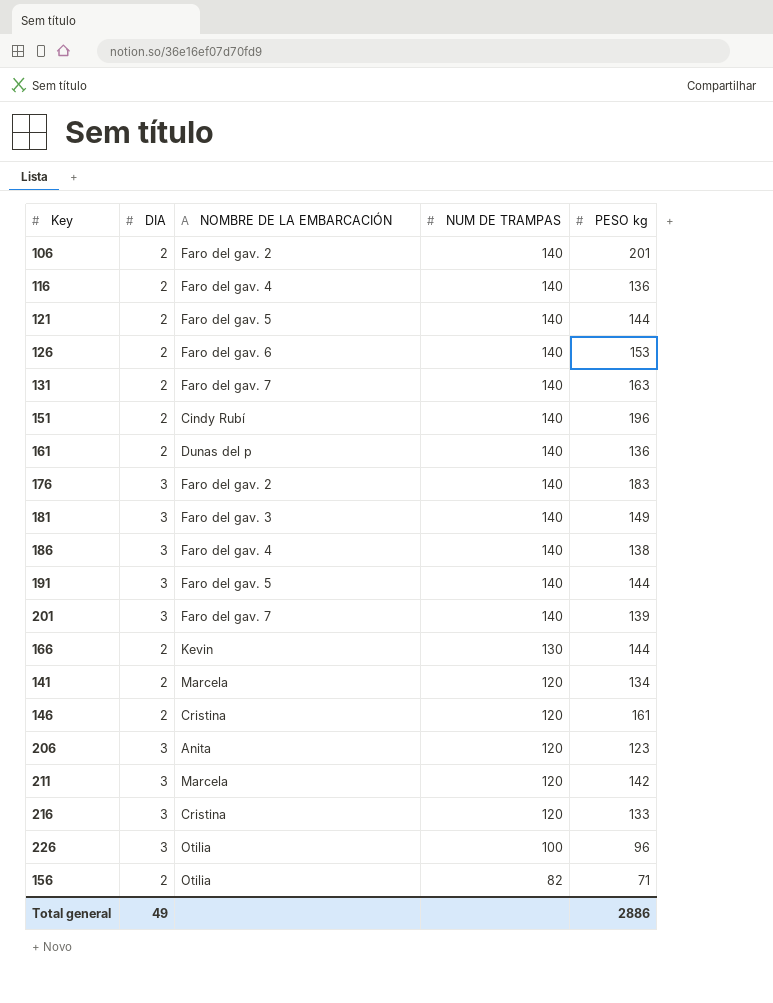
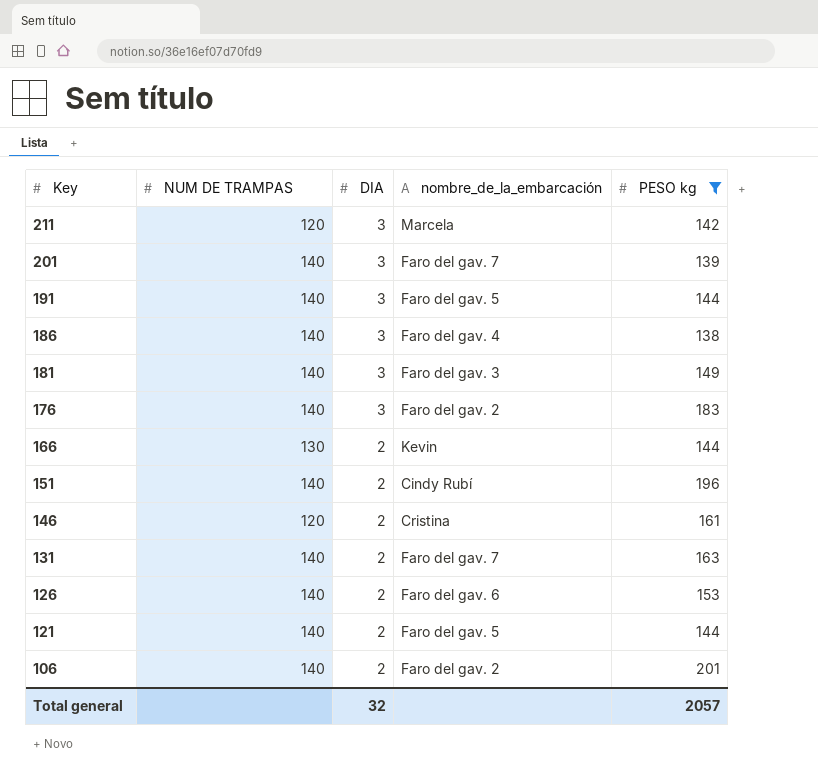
filter: none -> PESO kg >= 138
row order: NUM DE TRAMPAS descending -> Key descending
column NUM DE TRAMPAS | position: 4 -> 2
column name: NOMBRE DE LA EMBARCACIÓN -> nombre_de_la_embarcación
Total general | DIA: 49 -> 32
Total general | PESO kg: 2886 -> 2057

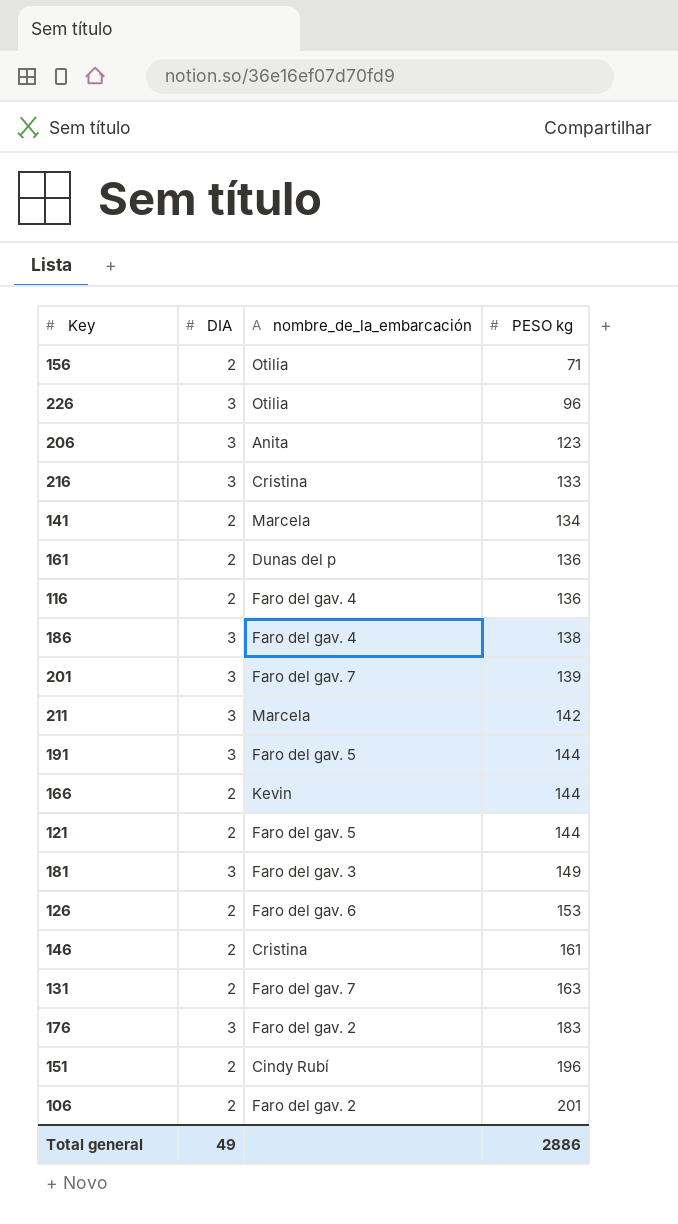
filter: PESO kg >= 138 -> none
row order: Key descending -> PESO kg ascending
column NUM DE TRAMPAS | position: 2 -> none
Total general | DIA: 32 -> 49
Total general | PESO kg: 2057 -> 2886

